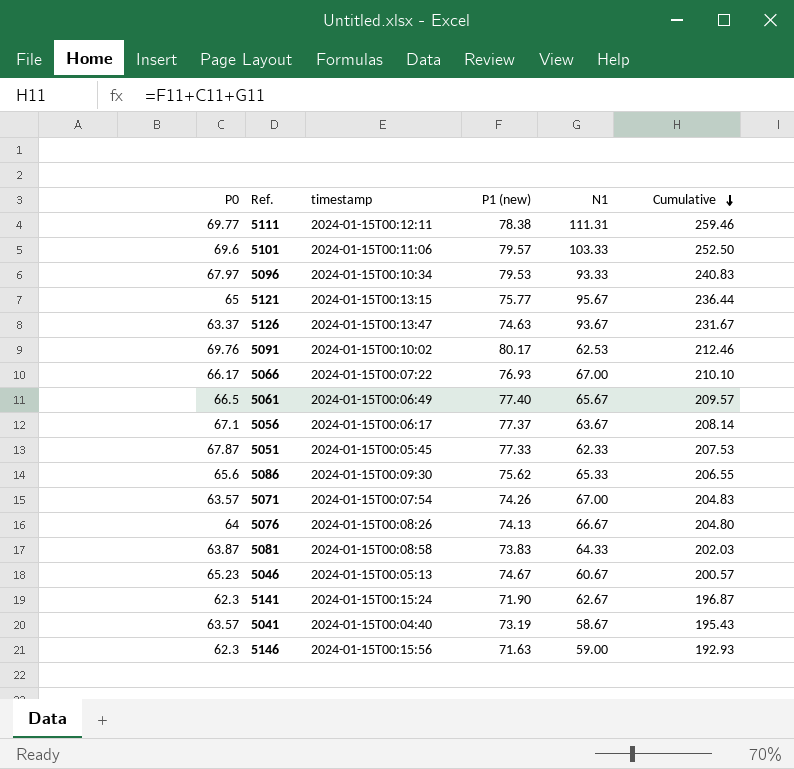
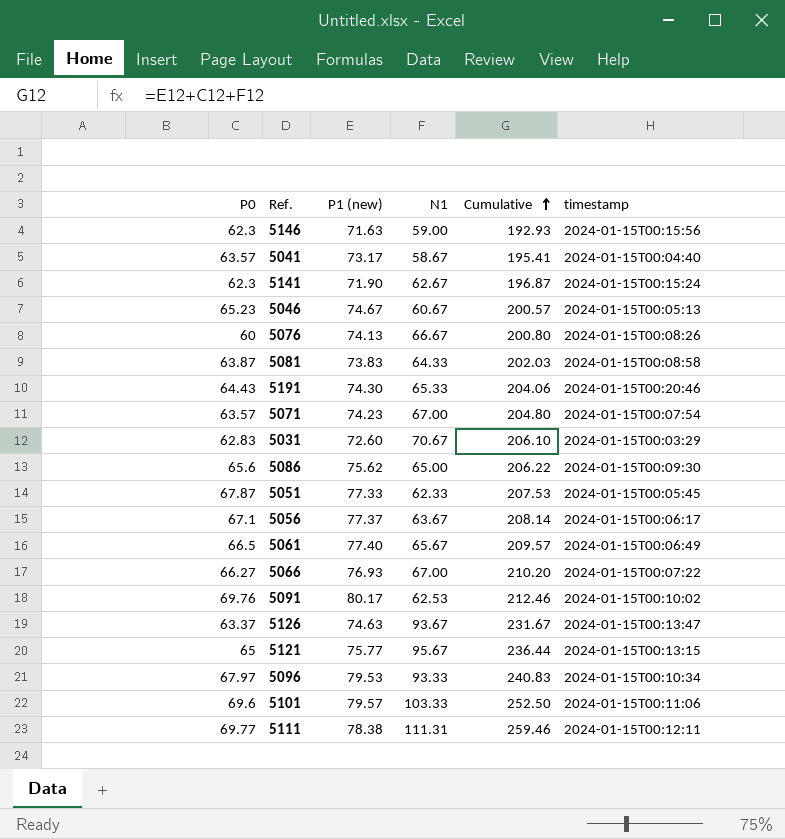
row order: Cumulative descending -> Cumulative ascending
column timestamp | position: 3 -> 6
5041 | P1 (new): 73.19 -> 73.17
5041 | Cumulative: 195.43 -> 195.41
5076 | P0: 64 -> 60
5076 | Cumulative: 204.80 -> 200.80
row 5191: none -> 64.43 | 74.30 | 65.33 | 204.06 | 2024-01-15T00:20:46
5071 | P1 (new): 74.26 -> 74.23
5071 | Cumulative: 204.83 -> 204.80
row 5031: none -> 62.83 | 72.60 | 70.67 | 206.10 | 2024-01-15T00:03:29
5086 | N1: 65.33 -> 65.00
5086 | Cumulative: 206.55 -> 206.22
5066 | P0: 66.17 -> 66.27
5066 | Cumulative: 210.10 -> 210.20

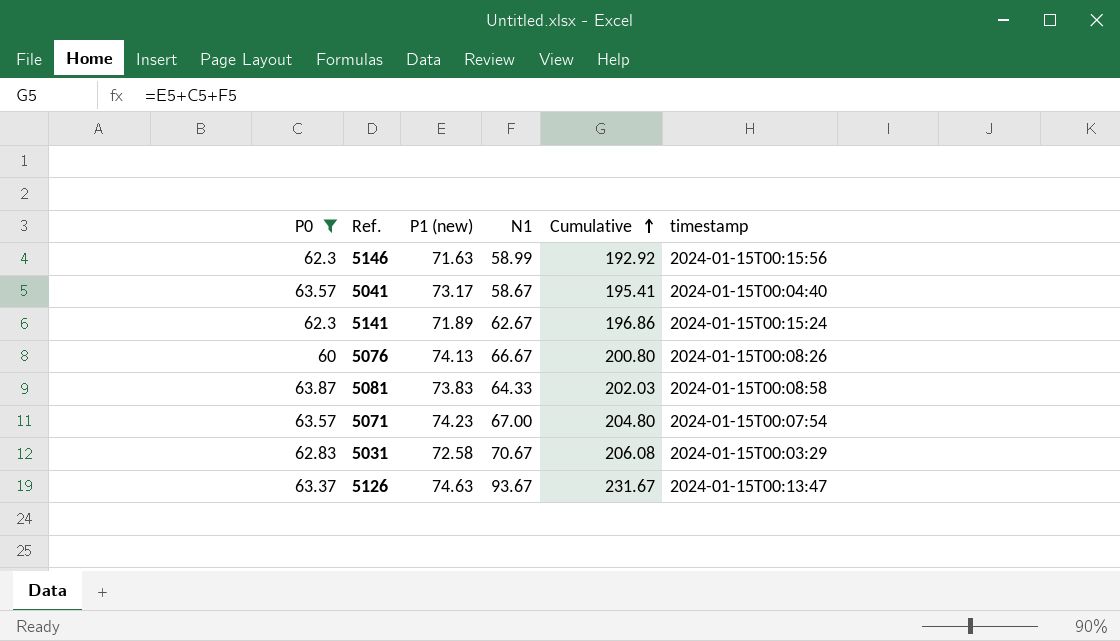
filter: none -> P0 <= 63.87
5146 | N1: 59.00 -> 58.99
5146 | Cumulative: 192.93 -> 192.92
5141 | P1 (new): 71.90 -> 71.89
5141 | Cumulative: 196.87 -> 196.86
5031 | P1 (new): 72.60 -> 72.58
5031 | Cumulative: 206.10 -> 206.08

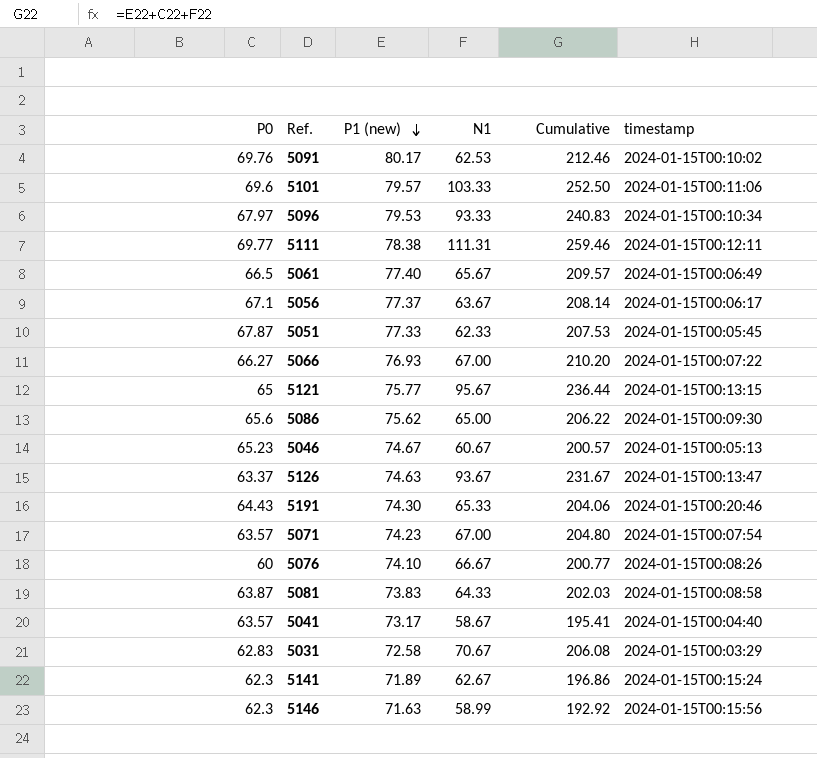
filter: P0 <= 63.87 -> none
row order: Cumulative ascending -> P1 (new) descending
5076 | P1 (new): 74.13 -> 74.10
5076 | Cumulative: 200.80 -> 200.77

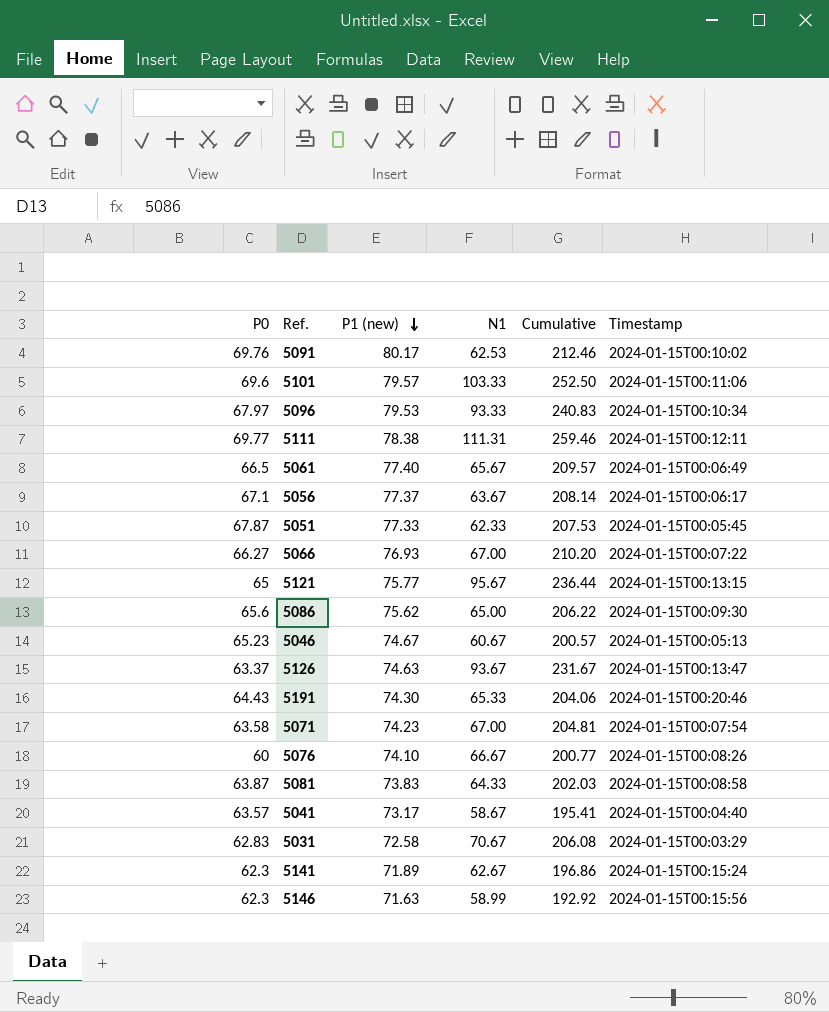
column name: timestamp -> Timestamp
5071 | P0: 63.57 -> 63.58
5071 | Cumulative: 204.80 -> 204.81

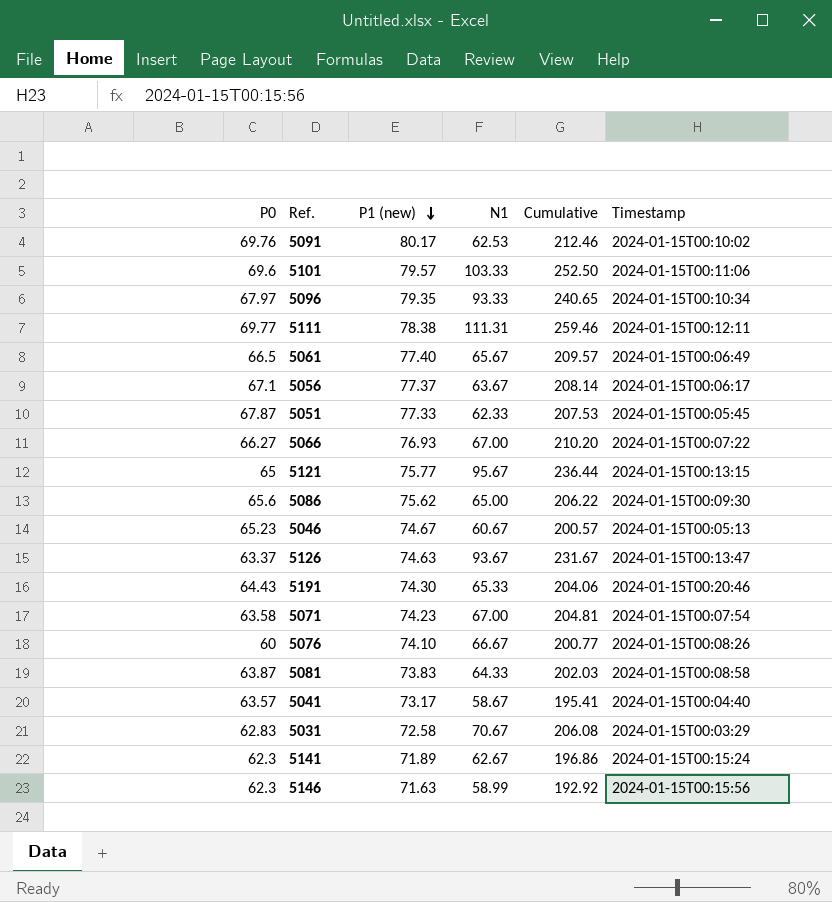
5096 | P1 (new): 79.53 -> 79.35
5096 | Cumulative: 240.83 -> 240.65

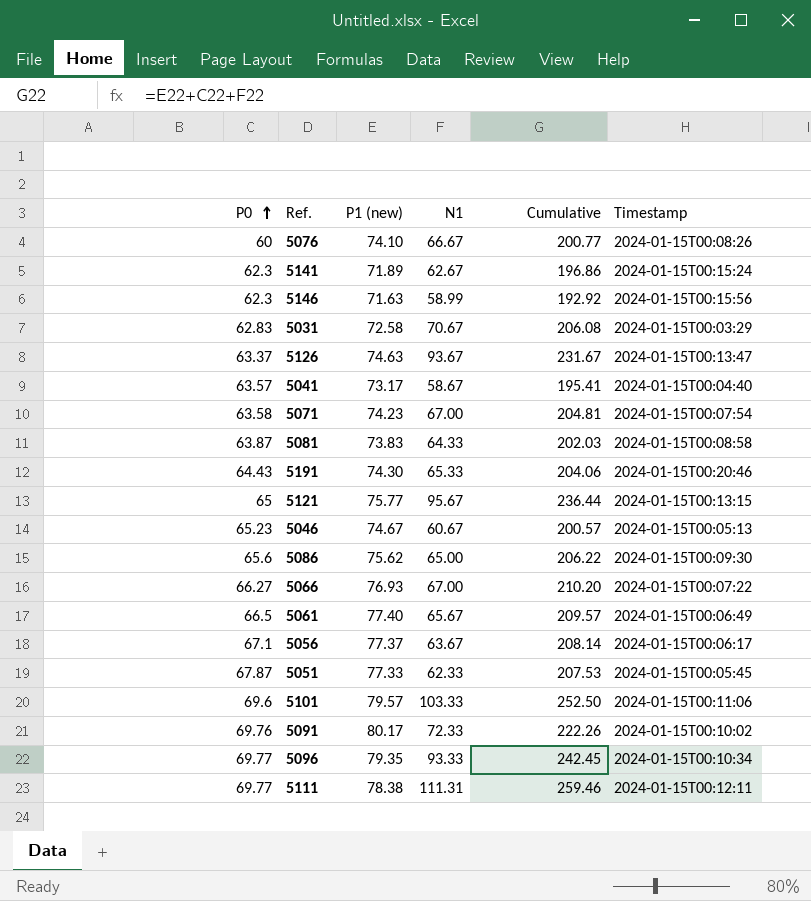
row order: P1 (new) descending -> P0 ascending
5091 | N1: 62.53 -> 72.33
5091 | Cumulative: 212.46 -> 222.26
5096 | P0: 67.97 -> 69.77
5096 | Cumulative: 240.65 -> 242.45

